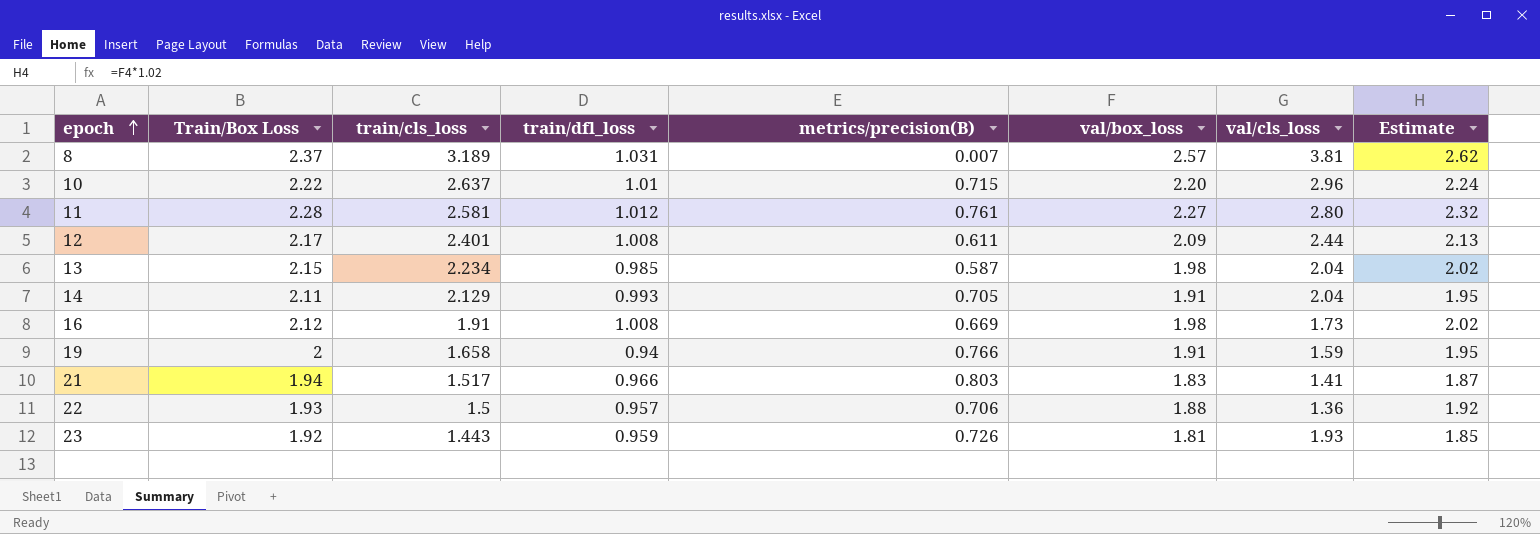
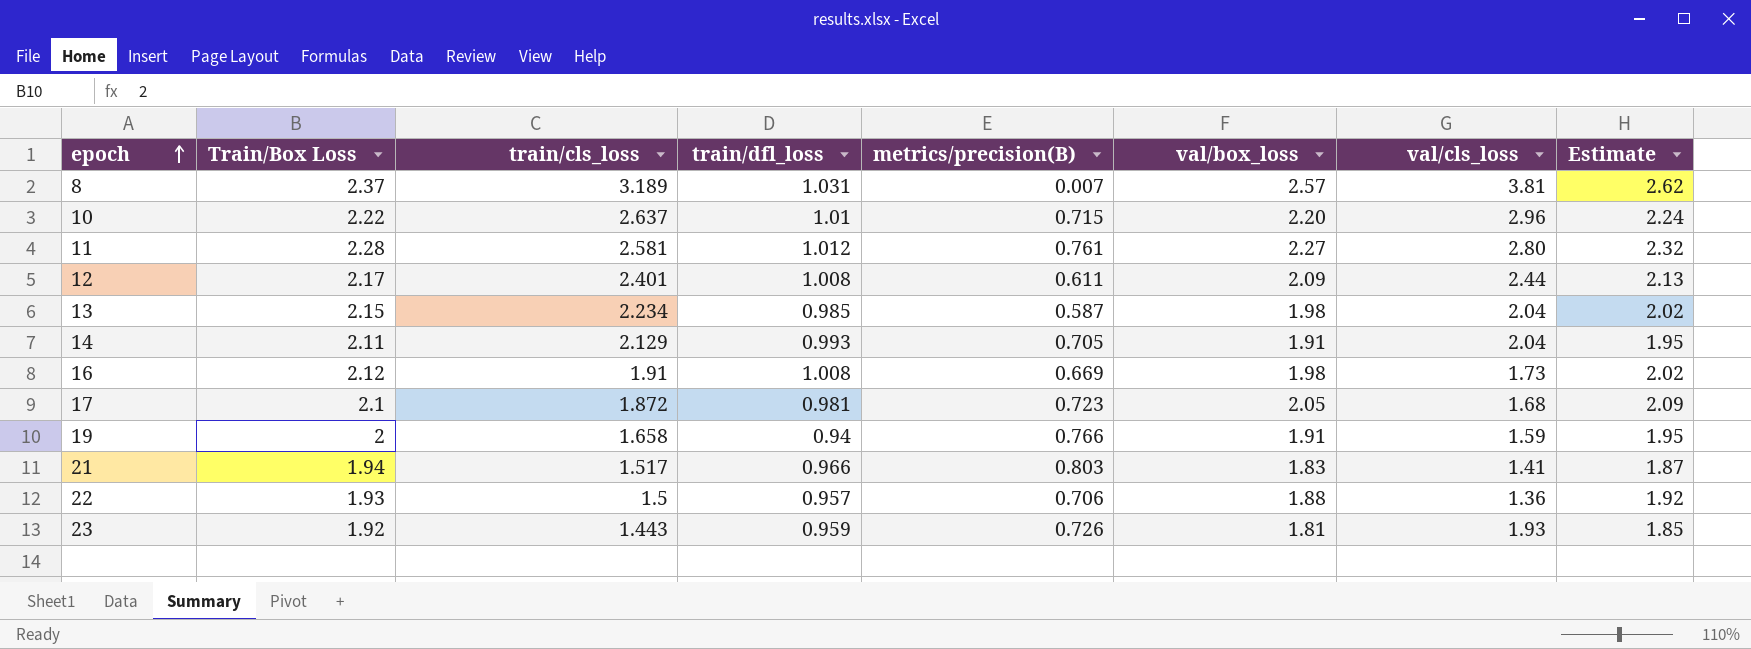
row 17: none -> 2.1 | 1.872 | 0.981 | 0.723 | 2.05 | 1.68 | 2.09

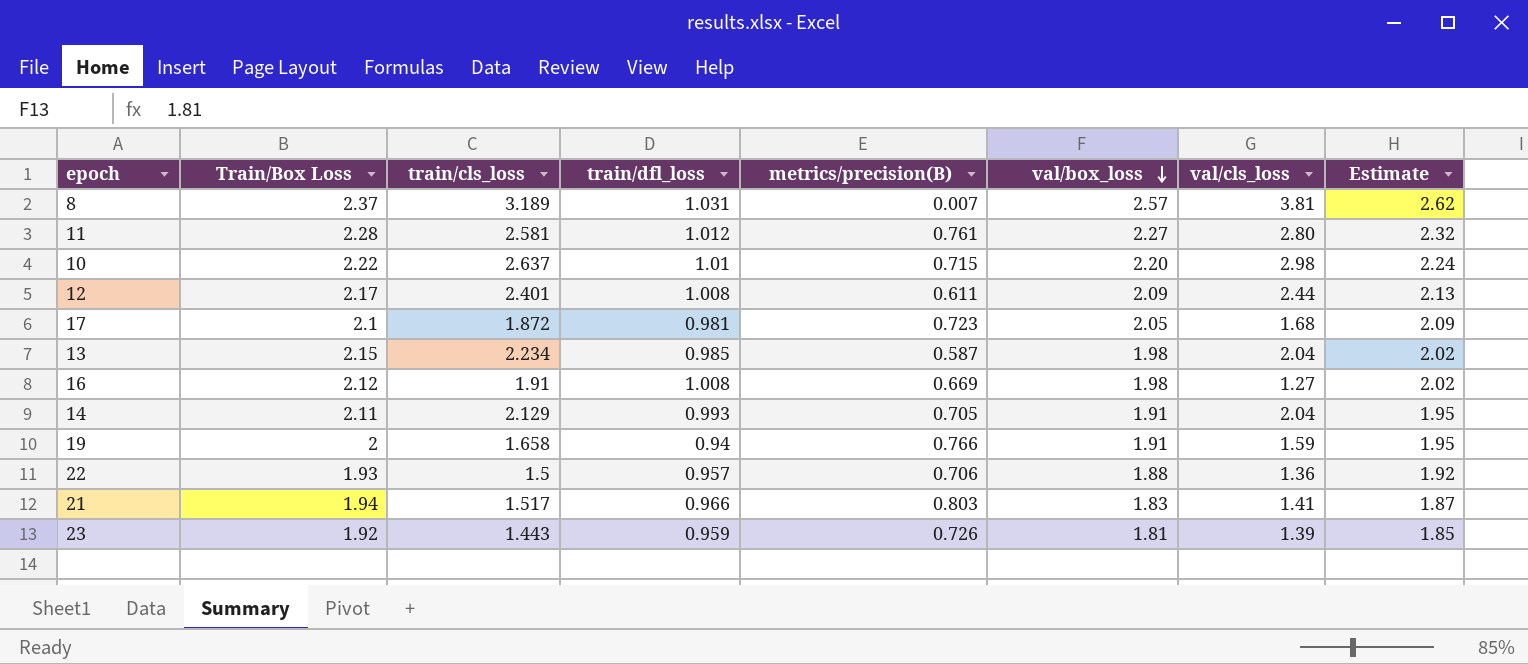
row order: epoch ascending -> val/box_loss descending
10 | val/cls_loss: 2.96 -> 2.98
16 | val/cls_loss: 1.73 -> 1.27
23 | val/cls_loss: 1.93 -> 1.39

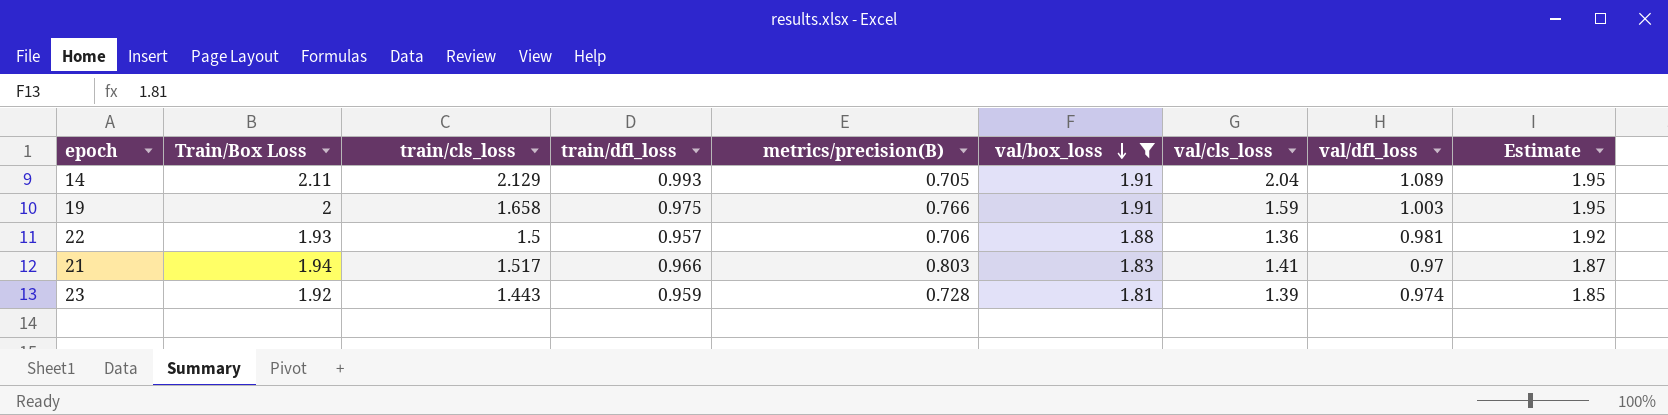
filter: none -> val/box_loss <= 1.91
column val/dfl_loss | position: none -> 8
19 | train/dfl_loss: 0.94 -> 0.975
23 | metrics/precision(B): 0.726 -> 0.728

